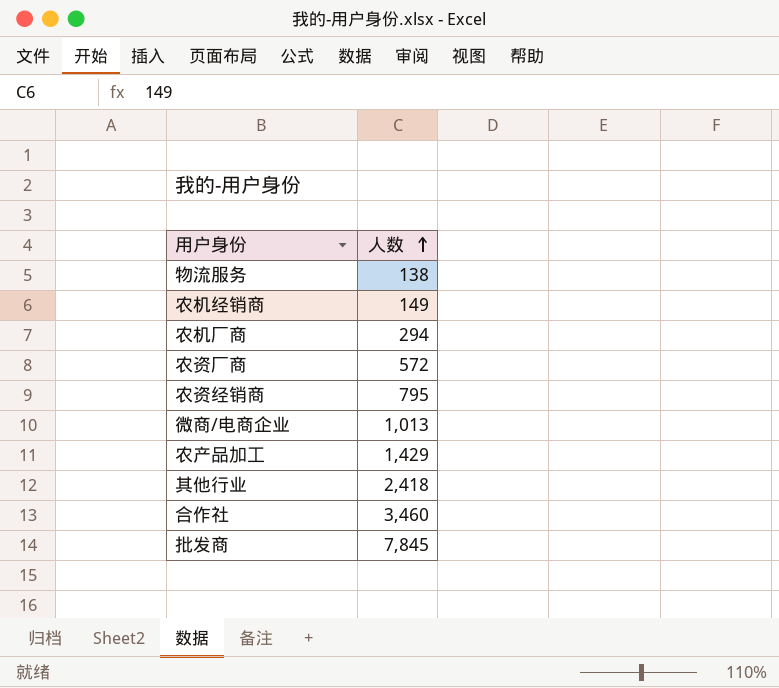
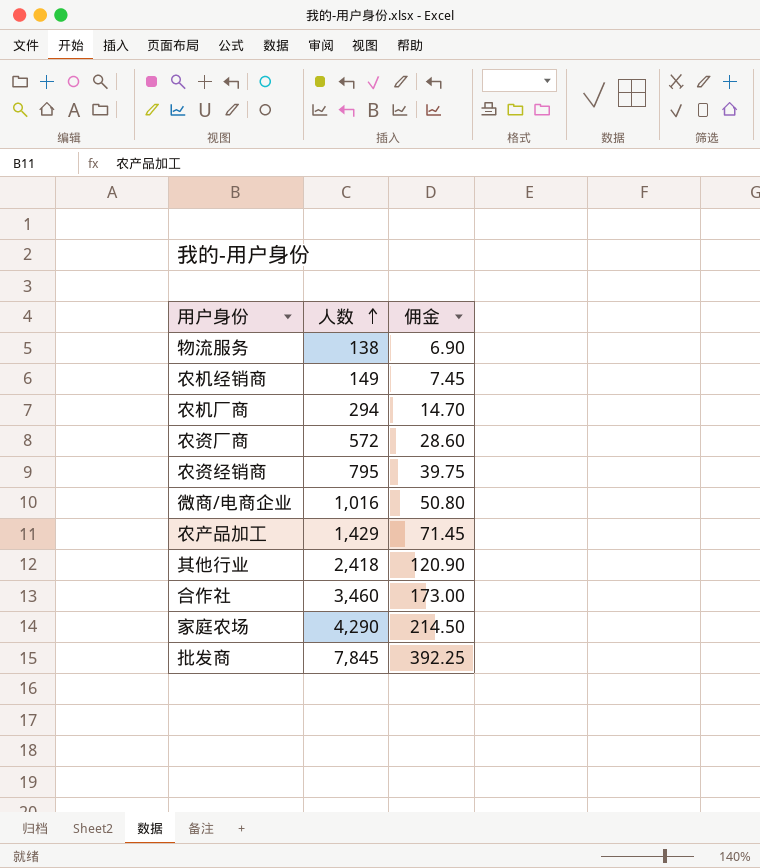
column 佣金 | formula: none -> [人数] * 0.05
微商/电商企业 | 人数: 1,013 -> 1,016
row 家庭农场: none -> 4,290 | 214.50

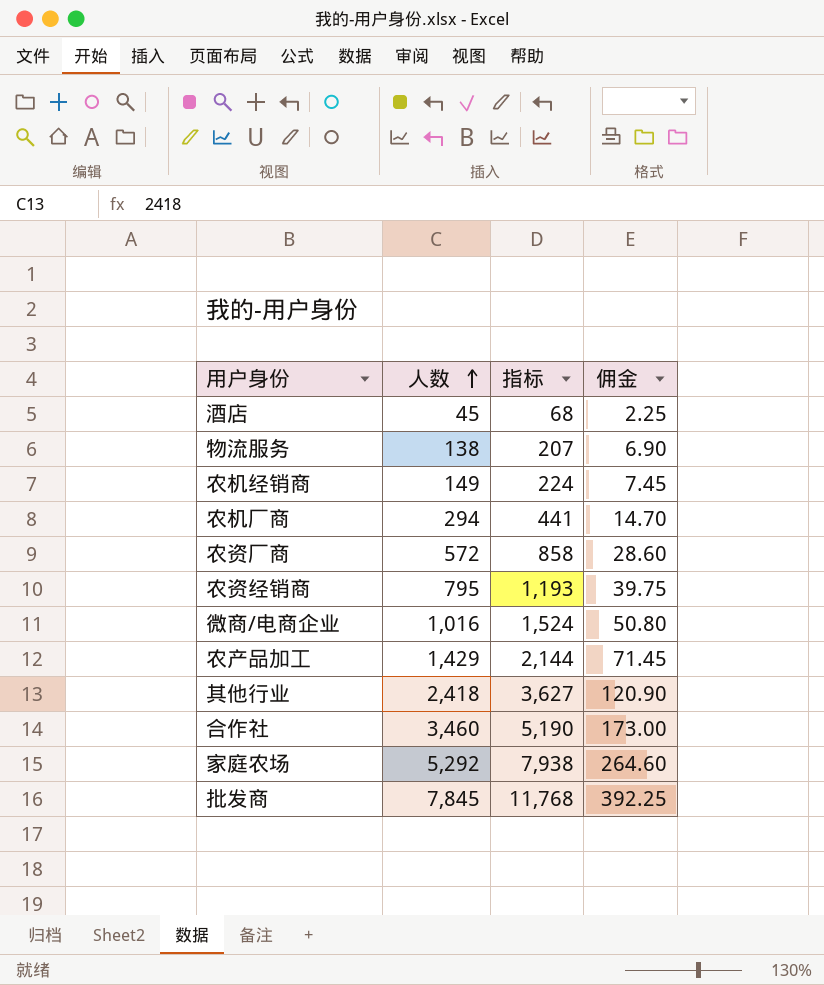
column 指标 | formula: none -> [人数] * 1.5
row 酒店: none -> 45 | 68 | 2.25
家庭农场 | 人数: 4,290 -> 5,292
家庭农场 | 佣金: 214.50 -> 264.60

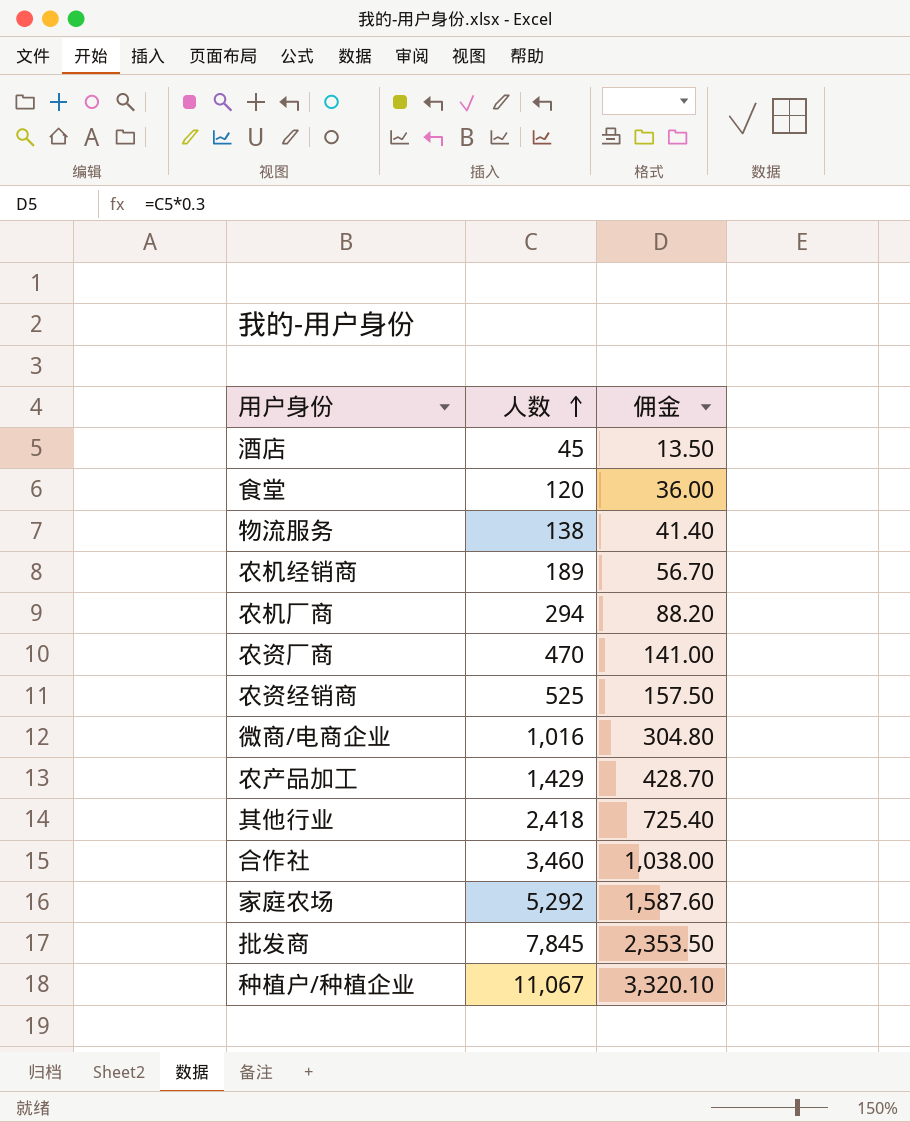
column 指标 | formula: [人数] * 1.5 -> none
column 佣金 | formula: [人数] * 0.05 -> [人数] * 0.3
row 食堂: none -> 120 | 36.00
农机经销商 | 人数: 149 -> 189
农资厂商 | 人数: 572 -> 470
农资经销商 | 人数: 795 -> 525
row 种植户/种植企业: none -> 11,067 | 3,320.10

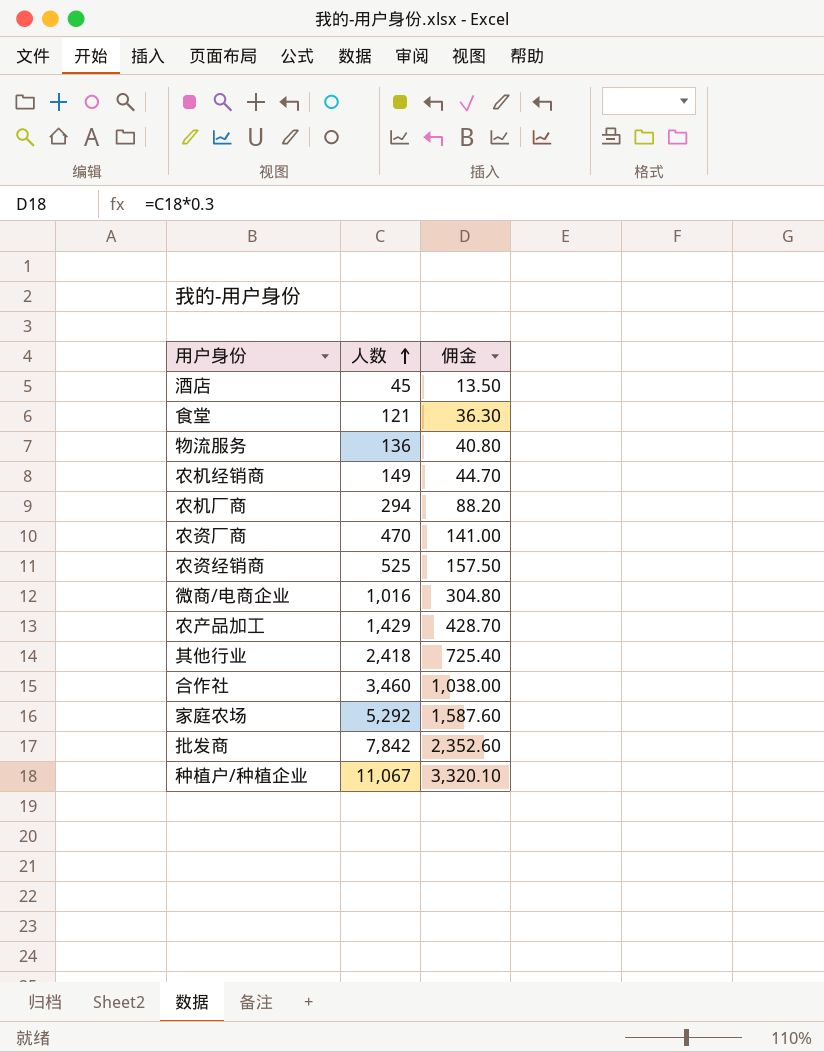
食堂 | 人数: 120 -> 121
食堂 | 佣金: 36.00 -> 36.30
物流服务 | 人数: 138 -> 136
物流服务 | 佣金: 41.40 -> 40.80
农机经销商 | 人数: 189 -> 149
农机经销商 | 佣金: 56.70 -> 44.70
批发商 | 人数: 7,845 -> 7,842
批发商 | 佣金: 2,353.50 -> 2,352.60

